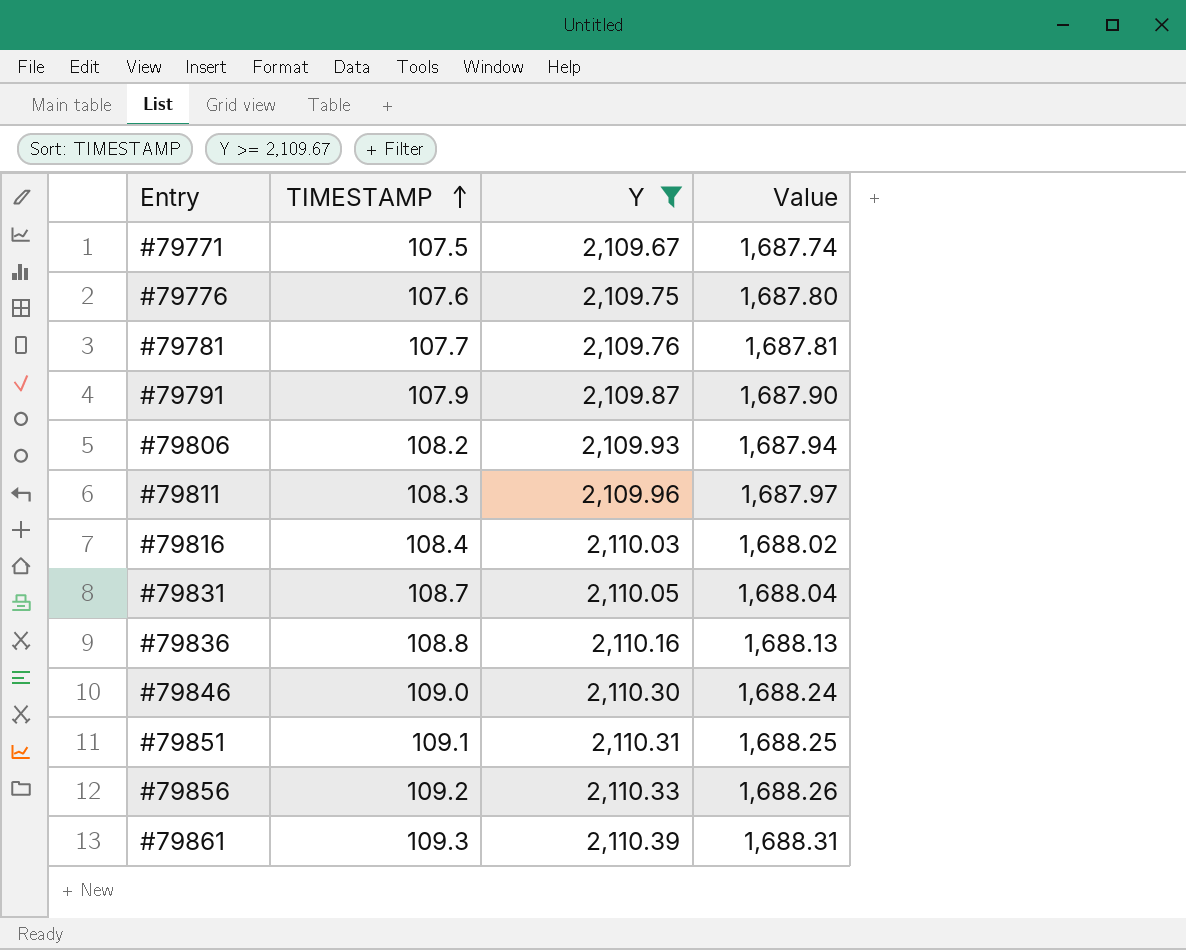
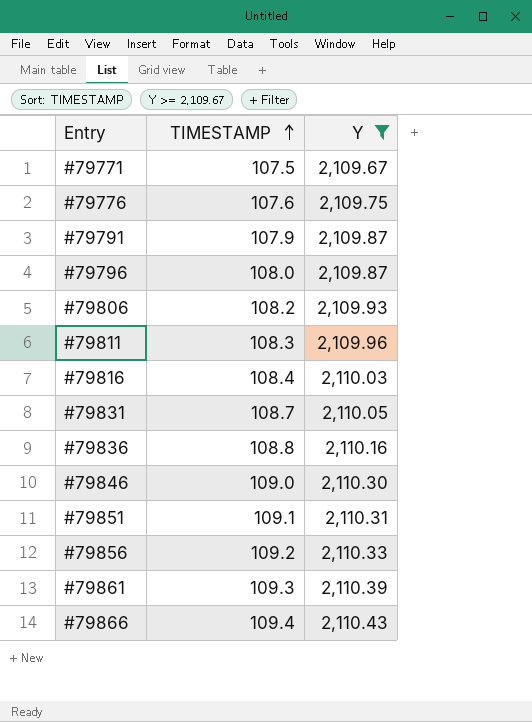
column Value | formula: [Y] * 0.8 -> none
row #79781: 107.7 | 2,109.76 | 1,687.81 -> none
row #79796: none -> 108.0 | 2,109.87
row #79866: none -> 109.4 | 2,110.43

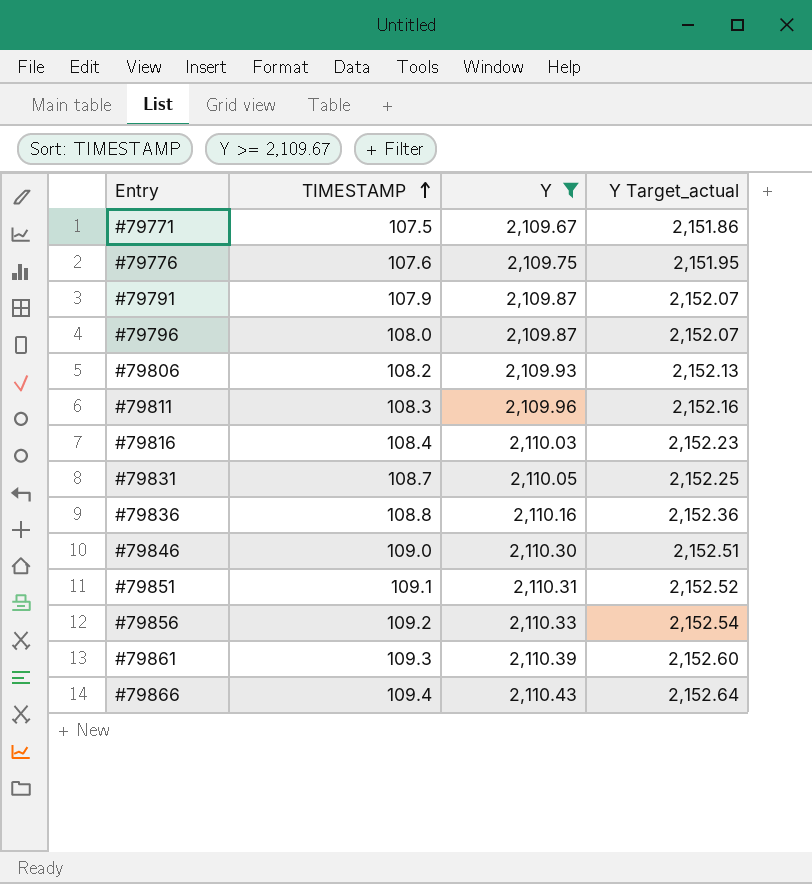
column Y Target_actual | formula: none -> [Y] * 1.02

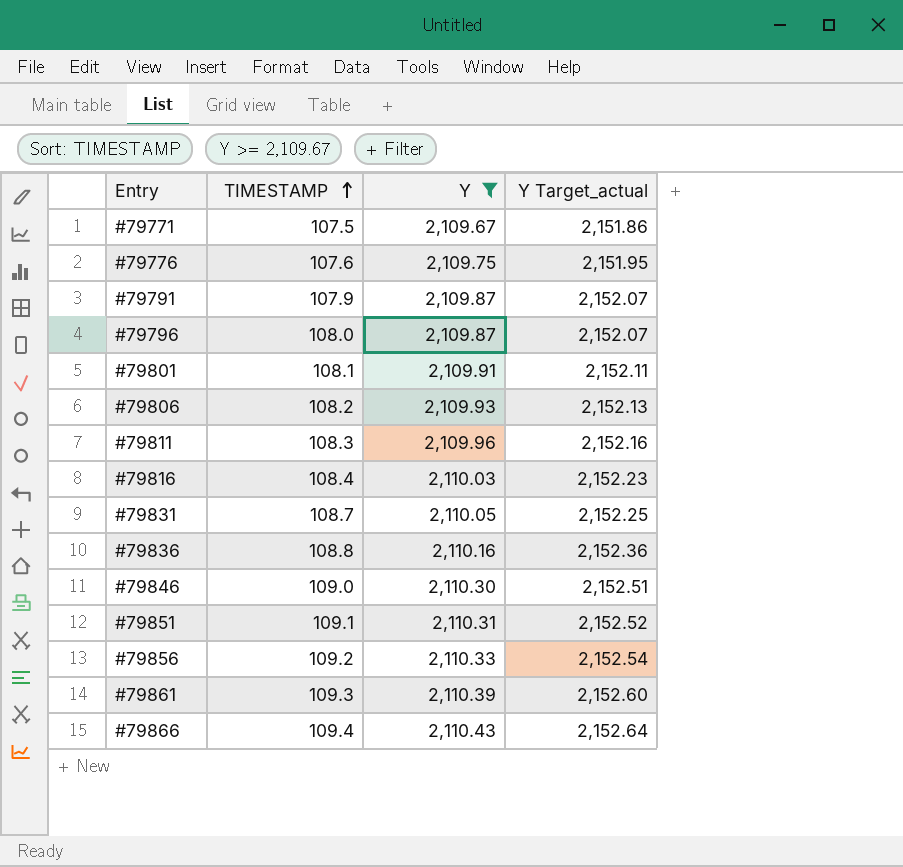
row #79801: none -> 108.1 | 2,109.91 | 2,152.11

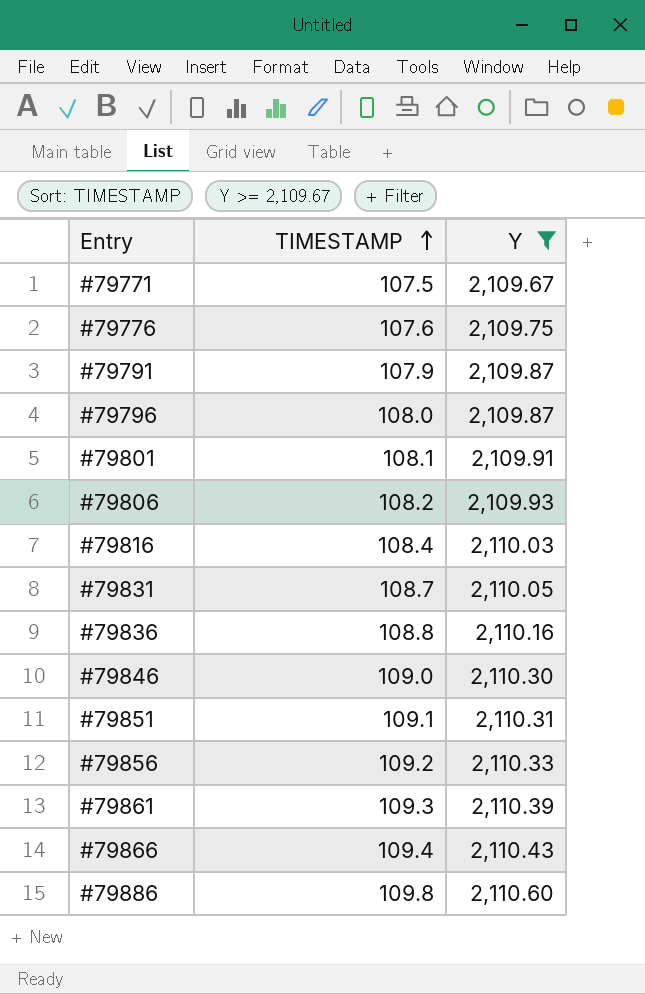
column Y Target_actual | formula: [Y] * 1.02 -> none
row #79811: 108.3 | 2,109.96 | 2,152.16 -> none
row #79886: none -> 109.8 | 2,110.60

